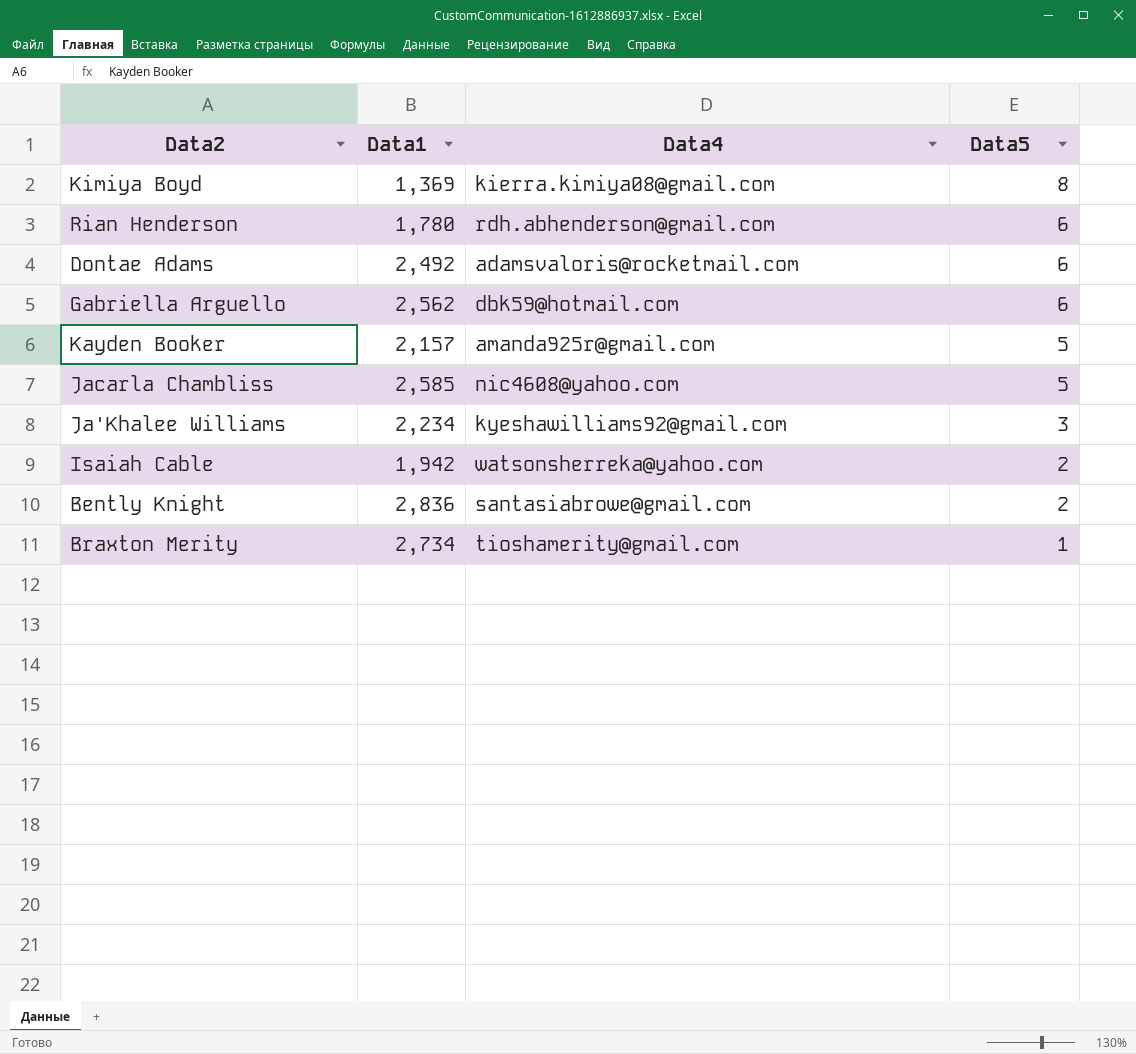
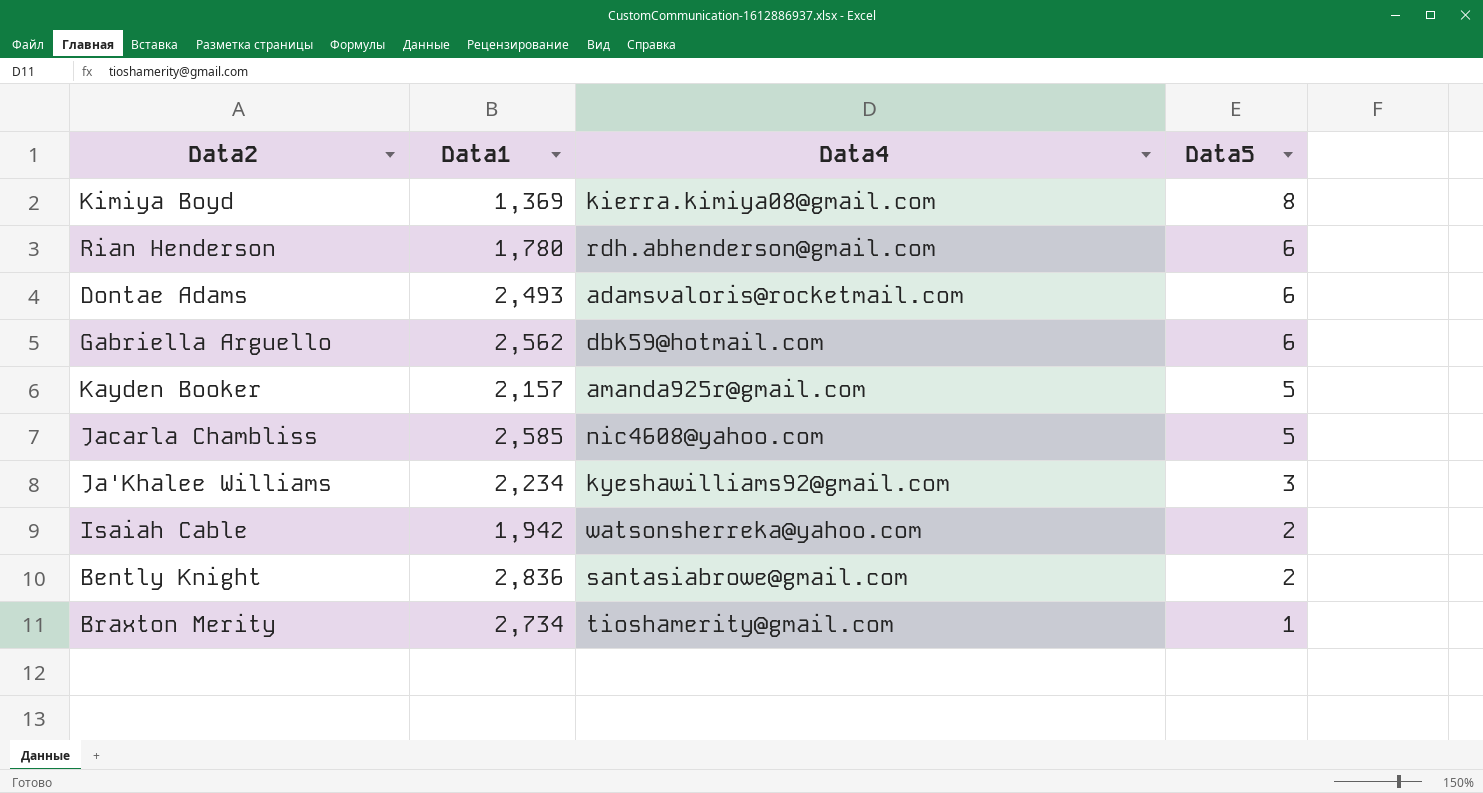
Dontae Adams | Data1: 2,492 -> 2,493

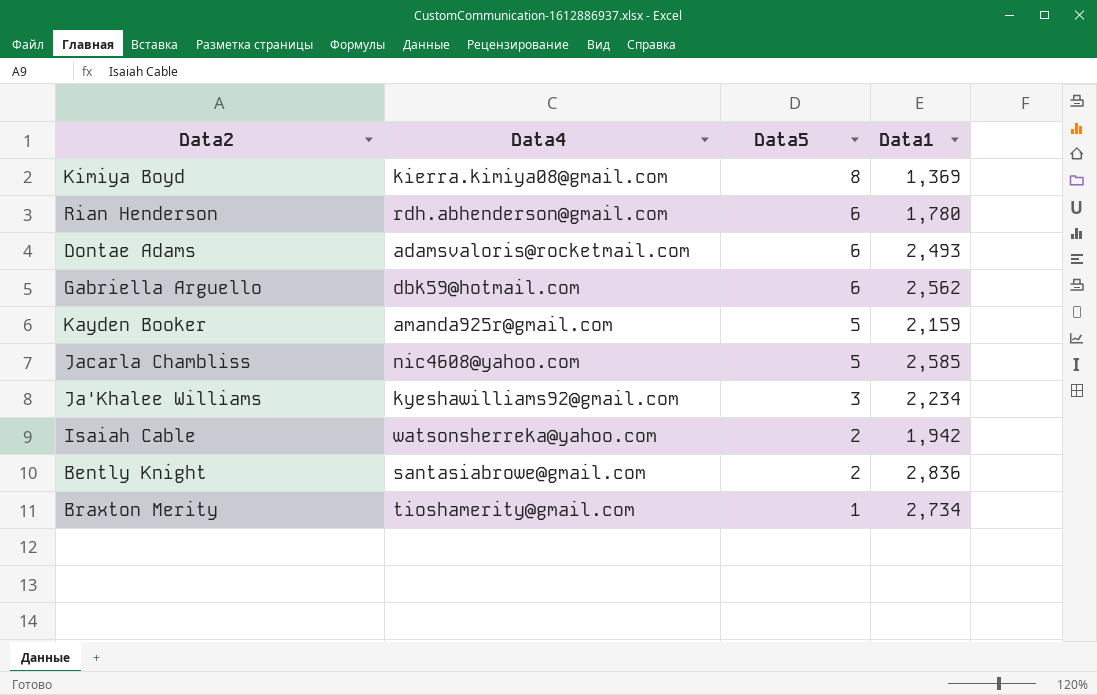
column Data1 | position: 2 -> 4
Kayden Booker | Data1: 2,157 -> 2,159

